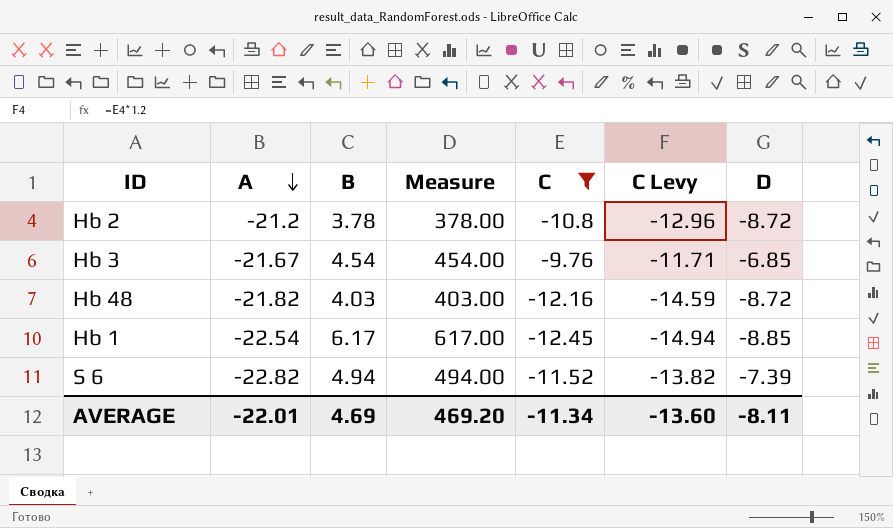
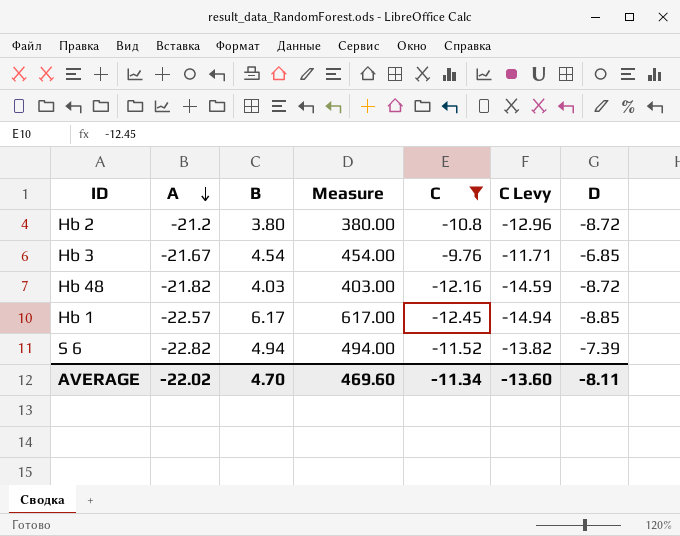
Hb 2 | B: 3.78 -> 3.80
Hb 2 | Measure: 378.00 -> 380.00
Hb 1 | A: -22.54 -> -22.57
AVERAGE | A: -22.01 -> -22.02
AVERAGE | B: 4.69 -> 4.70
AVERAGE | Measure: 469.20 -> 469.60

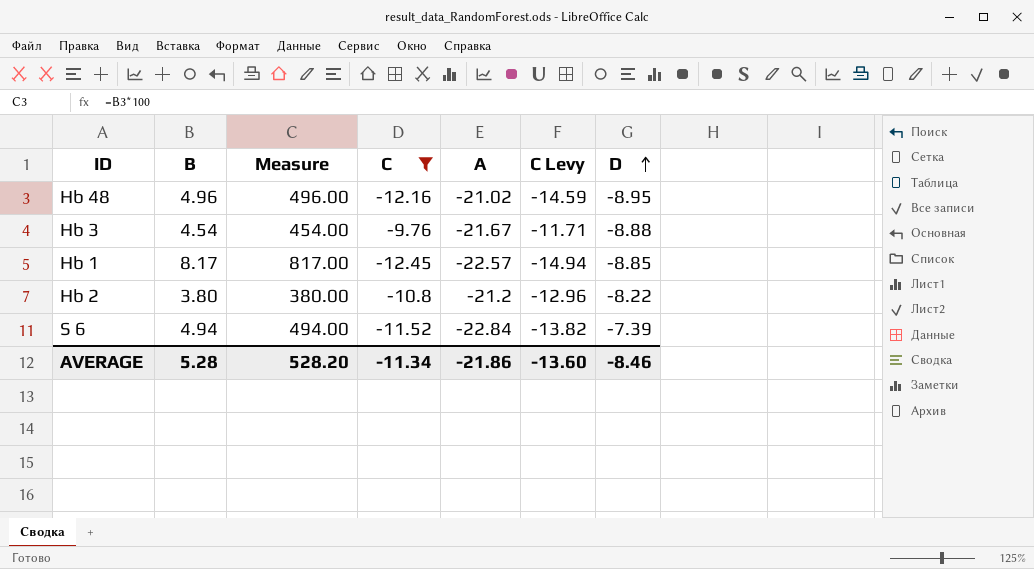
row order: A descending -> D ascending
column A | position: 2 -> 5
Hb 48 | B: 4.03 -> 4.96
Hb 48 | Measure: 403.00 -> 496.00
Hb 48 | A: -21.82 -> -21.02
Hb 48 | D: -8.72 -> -8.95
Hb 3 | D: -6.85 -> -8.88
Hb 1 | B: 6.17 -> 8.17
Hb 1 | Measure: 617.00 -> 817.00
Hb 2 | D: -8.72 -> -8.22
S 6 | A: -22.82 -> -22.84
AVERAGE | B: 4.70 -> 5.28
AVERAGE | Measure: 469.60 -> 528.20
AVERAGE | A: -22.02 -> -21.86
AVERAGE | D: -8.11 -> -8.46

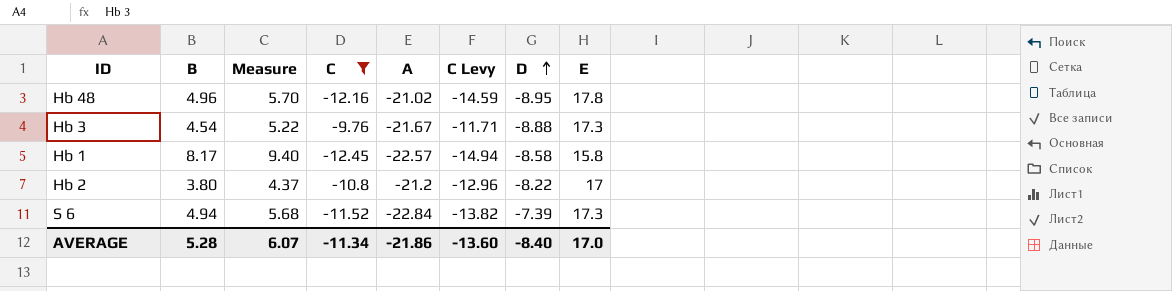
column Measure | formula: [B] * 100 -> [B] * 1.15
column E | position: none -> 8
Hb 1 | D: -8.85 -> -8.58
AVERAGE | Measure: 528.20 -> 6.07
AVERAGE | D: -8.46 -> -8.40

